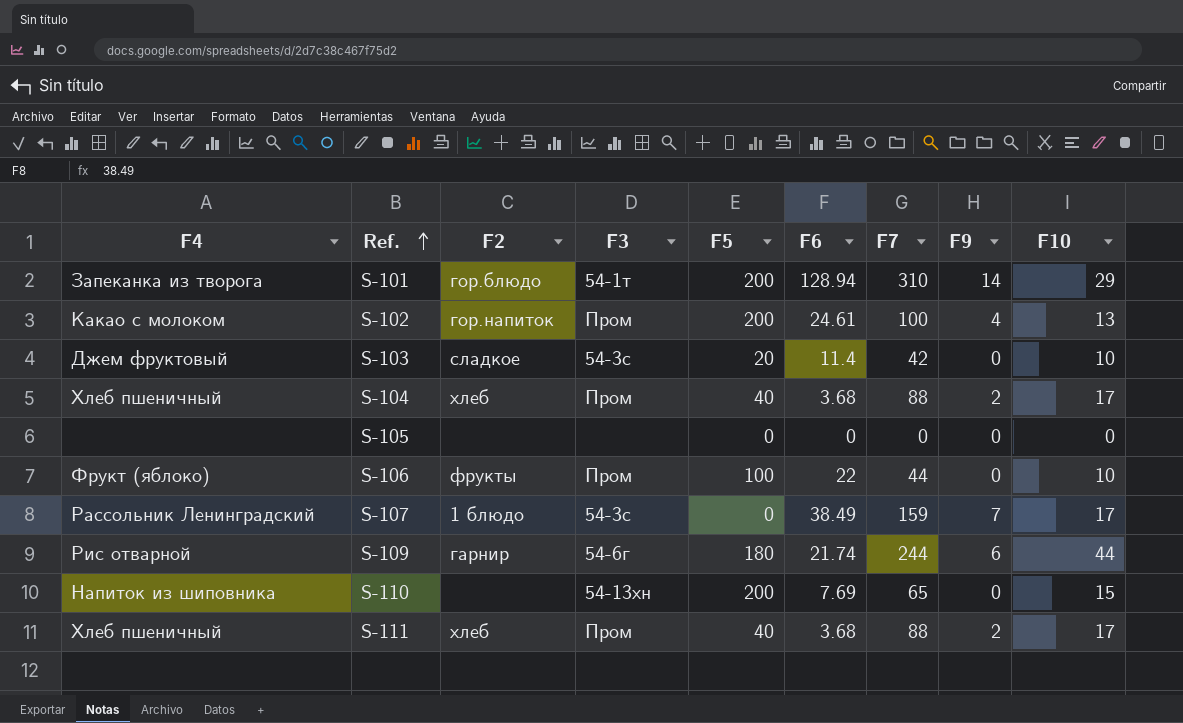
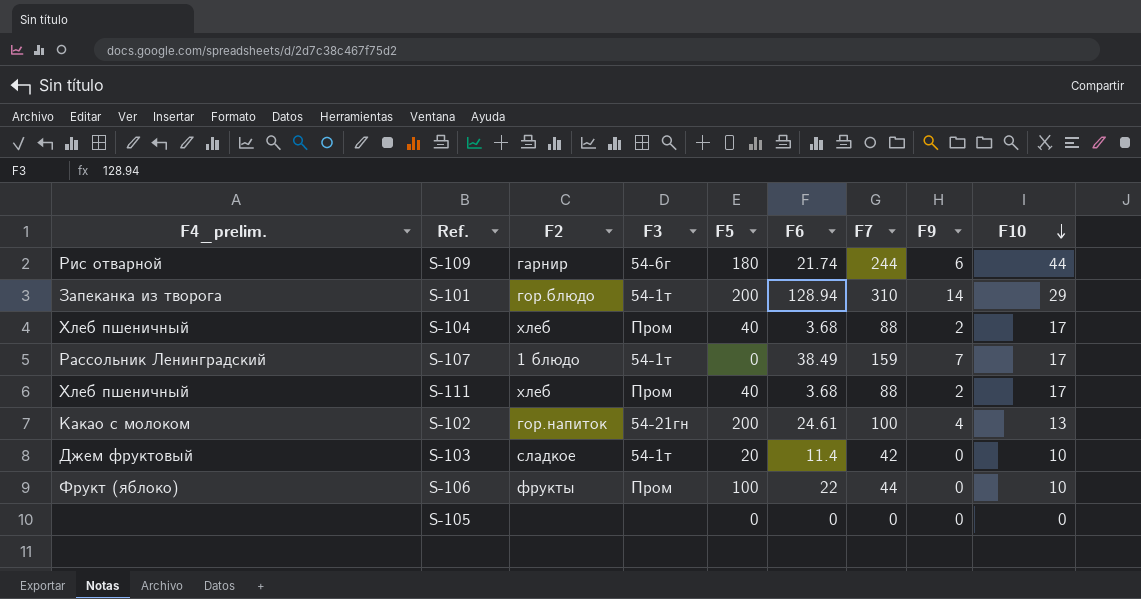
row order: Ref. ascending -> F10 descending
column name: F4 -> F4_prelim.
row S-110: Напиток из шиповника | none | 54-13хн | 200 | 7.69 | 65 | 0 | 15 -> none
S-107 | F3: 54-3с -> 54-1т
S-102 | F3: Пром -> 54-21гн
S-103 | F3: 54-3с -> 54-1т

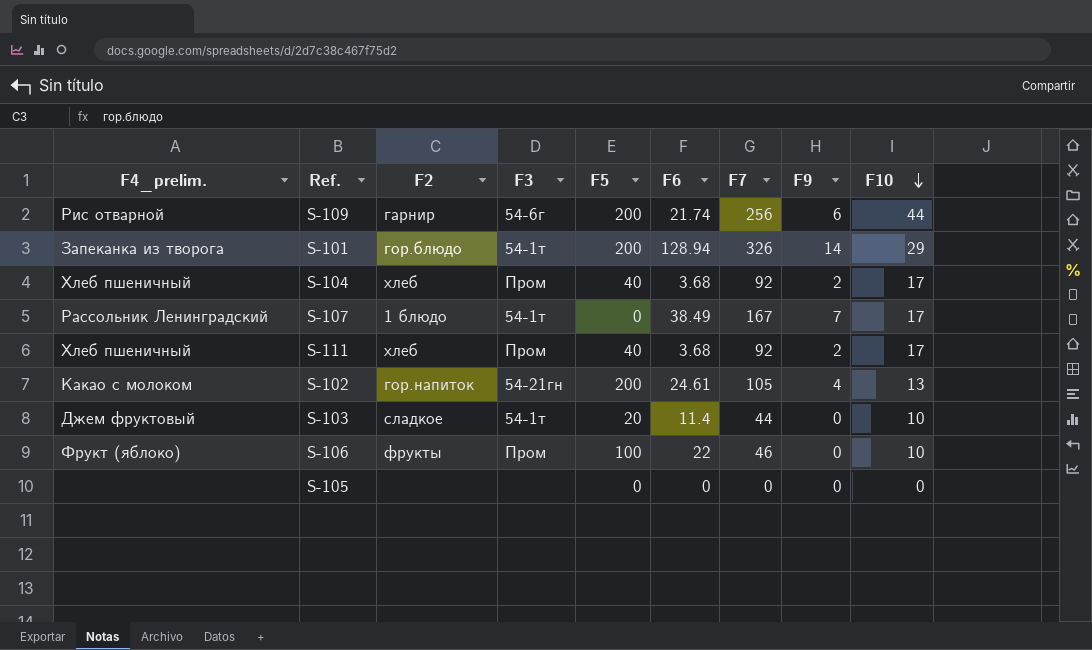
S-109 | F5: 180 -> 200
S-109 | F7: 244 -> 256
S-101 | F7: 310 -> 326
S-104 | F7: 88 -> 92
S-107 | F7: 159 -> 167
S-111 | F7: 88 -> 92
S-102 | F7: 100 -> 105
S-103 | F7: 42 -> 44
S-106 | F7: 44 -> 46

